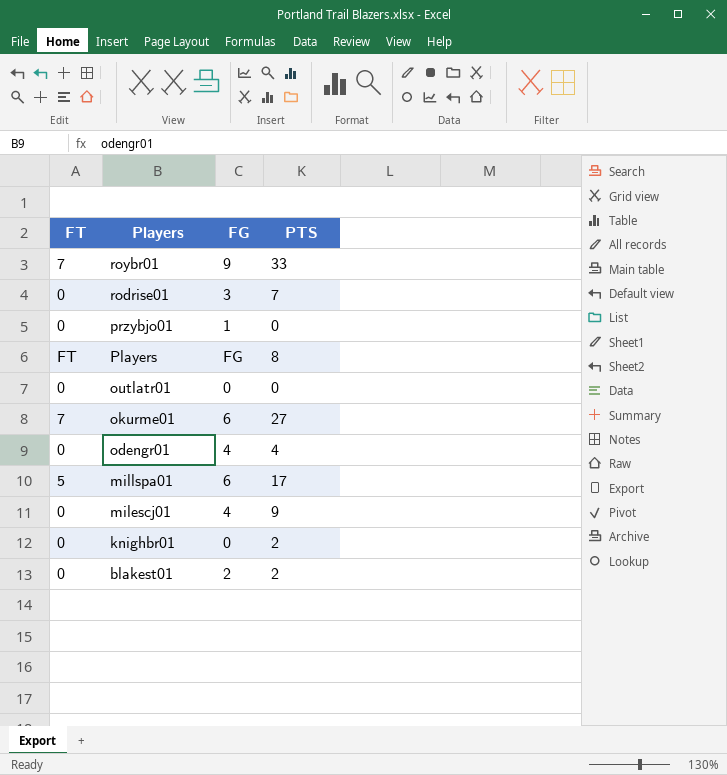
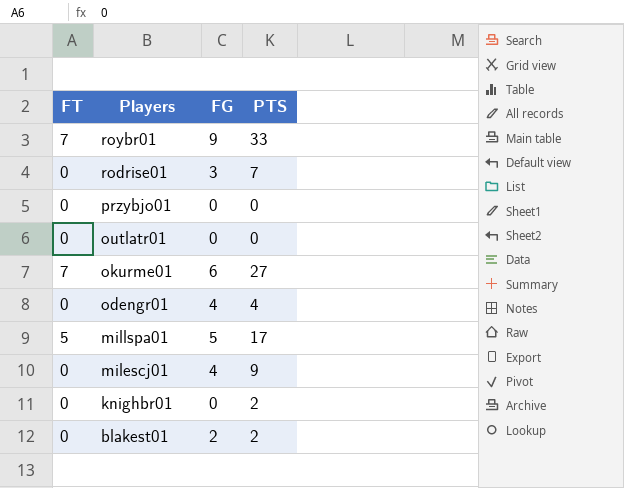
row Players: FT | FG | 8 -> none
przybjo01 | FG: 1 -> 0
millspa01 | FG: 6 -> 5

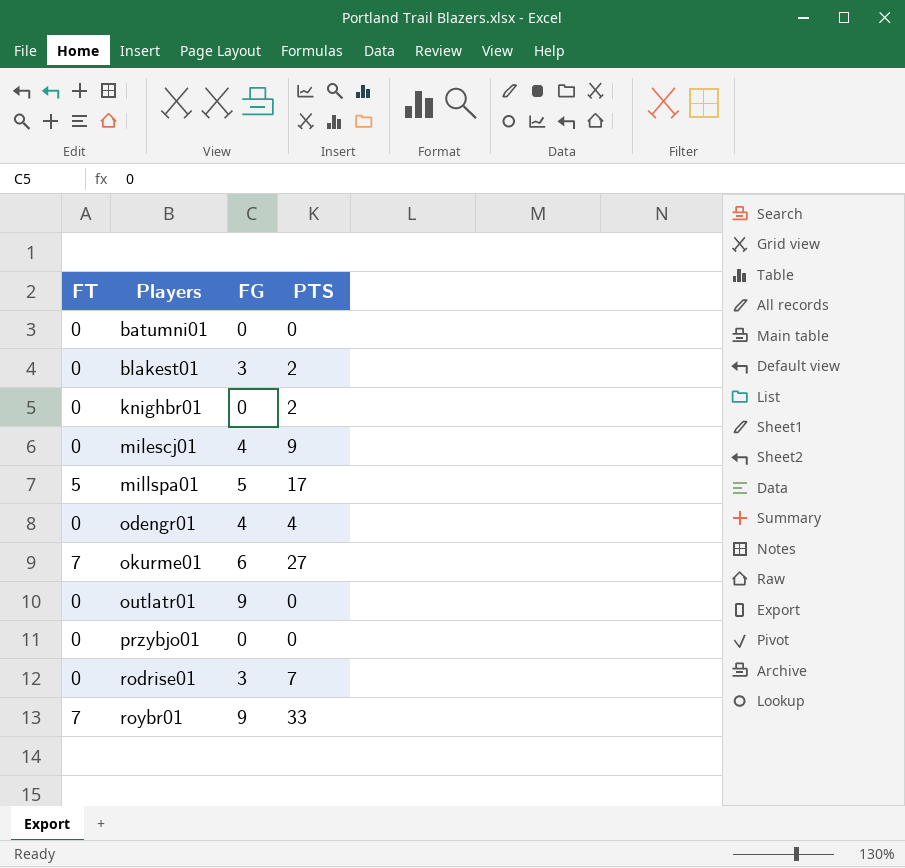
row order: Players descending -> Players ascending
row batumni01: none -> 0 | 0 | 0
blakest01 | FG: 2 -> 3
outlatr01 | FG: 0 -> 9

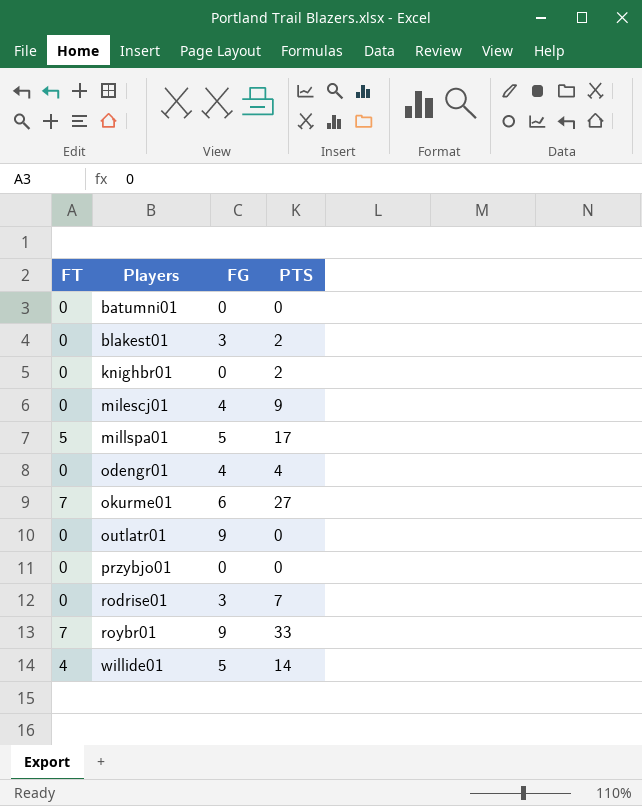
row willide01: none -> 4 | 5 | 14

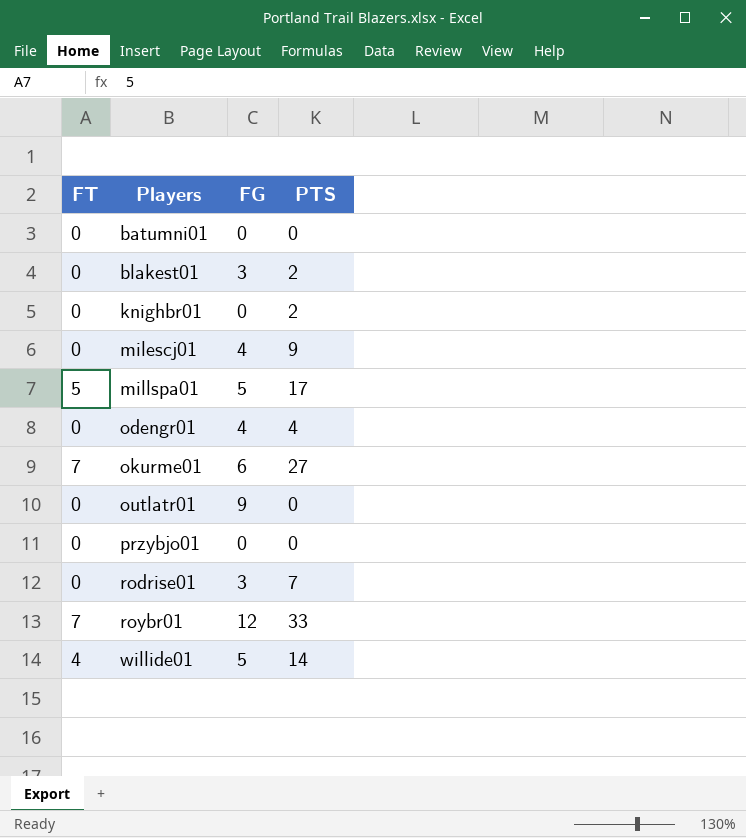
roybr01 | FG: 9 -> 12

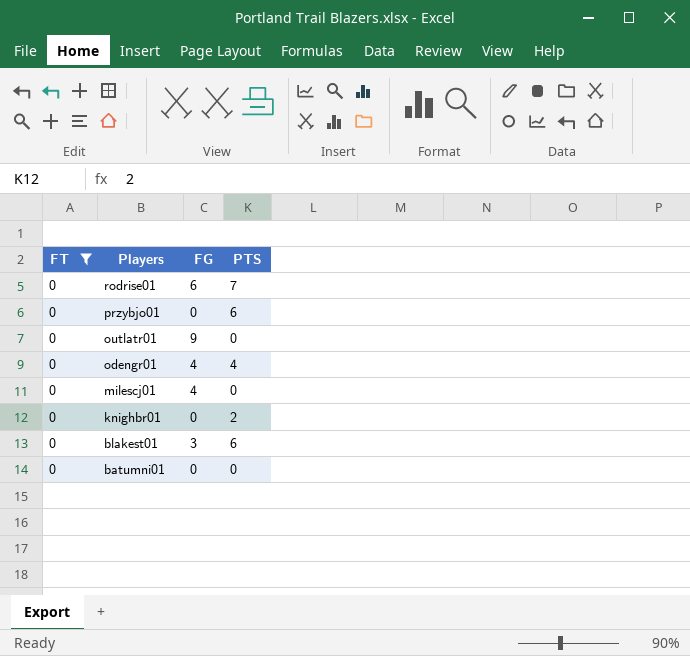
filter: none -> FT = 0
row order: Players ascending -> Players descending
rodrise01 | FG: 3 -> 6
przybjo01 | PTS: 0 -> 6
milescj01 | PTS: 9 -> 0
blakest01 | PTS: 2 -> 6

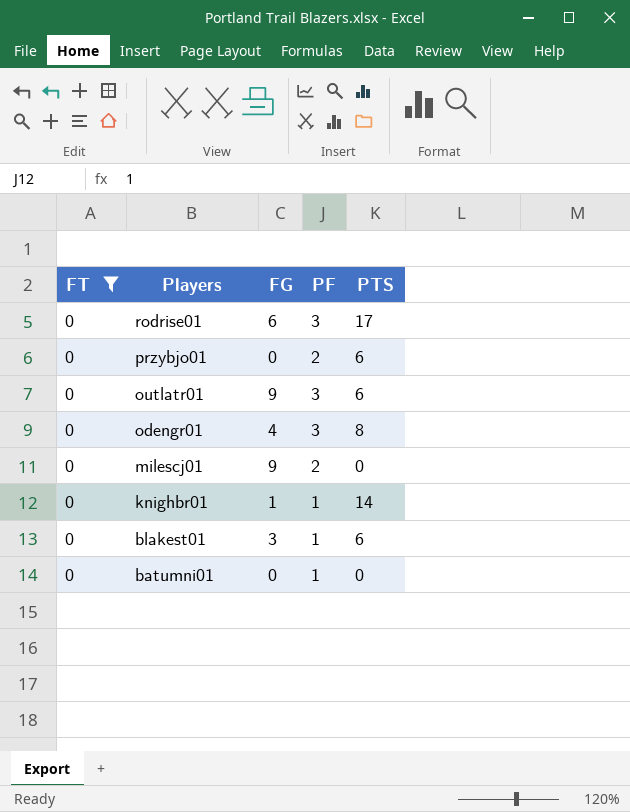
column PF | position: none -> 4
rodrise01 | PTS: 7 -> 17
outlatr01 | PTS: 0 -> 6
odengr01 | PTS: 4 -> 8
milescj01 | FG: 4 -> 9
knighbr01 | FG: 0 -> 1
knighbr01 | PTS: 2 -> 14

